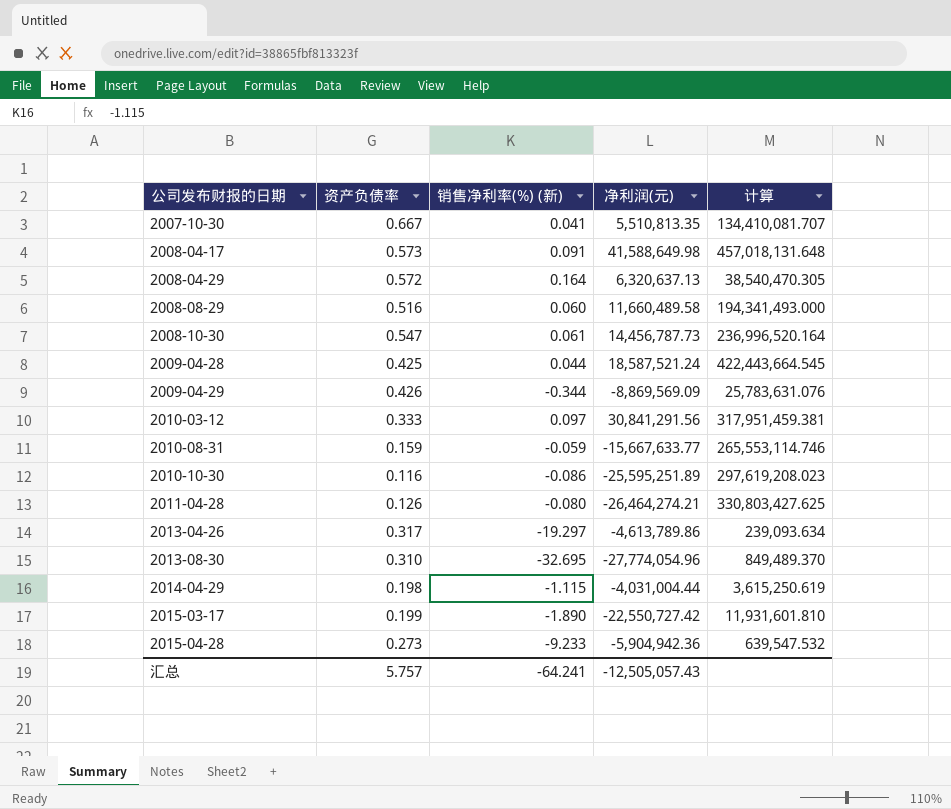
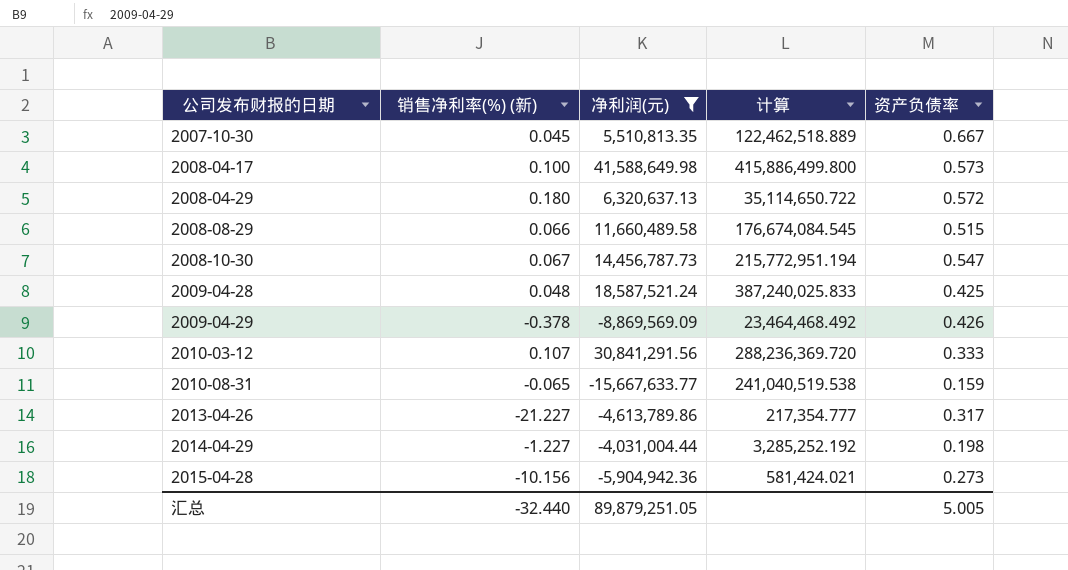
filter: none -> 净利润(元) >= -15,667,633.77
column 资产负债率 | position: 2 -> 5
2007-10-30 | 销售净利率(%) (新): 0.041 -> 0.045
2007-10-30 | 计算: 134,410,081.707 -> 122,462,518.889
2008-04-17 | 销售净利率(%) (新): 0.091 -> 0.100
2008-04-17 | 计算: 457,018,131.648 -> 415,886,499.800
2008-04-29 | 销售净利率(%) (新): 0.164 -> 0.180
2008-04-29 | 计算: 38,540,470.305 -> 35,114,650.722
2008-08-29 | 销售净利率(%) (新): 0.060 -> 0.066
2008-08-29 | 计算: 194,341,493.000 -> 176,674,084.545
2008-08-29 | 资产负债率: 0.516 -> 0.515
2008-10-30 | 销售净利率(%) (新): 0.061 -> 0.067
2008-10-30 | 计算: 236,996,520.164 -> 215,772,951.194
2009-04-28 | 销售净利率(%) (新): 0.044 -> 0.048
2009-04-28 | 计算: 422,443,664.545 -> 387,240,025.833
2009-04-29 | 销售净利率(%) (新): -0.344 -> -0.378
2009-04-29 | 计算: 25,783,631.076 -> 23,464,468.492
2010-03-12 | 销售净利率(%) (新): 0.097 -> 0.107
2010-03-12 | 计算: 317,951,459.381 -> 288,236,369.720
2010-08-31 | 销售净利率(%) (新): -0.059 -> -0.065
2010-08-31 | 计算: 265,553,114.746 -> 241,040,519.538
2013-04-26 | 销售净利率(%) (新): -19.297 -> -21.227
2013-04-26 | 计算: 239,093.634 -> 217,354.777
2014-04-29 | 销售净利率(%) (新): -1.115 -> -1.227
2014-04-29 | 计算: 3,615,250.619 -> 3,285,252.192
2015-04-28 | 销售净利率(%) (新): -9.233 -> -10.156
2015-04-28 | 计算: 639,547.532 -> 581,424.021
汇总 | 销售净利率(%) (新): -64.241 -> -32.440
汇总 | 净利润(元): -12,505,057.43 -> 89,879,251.05
汇总 | 资产负债率: 5.757 -> 5.005

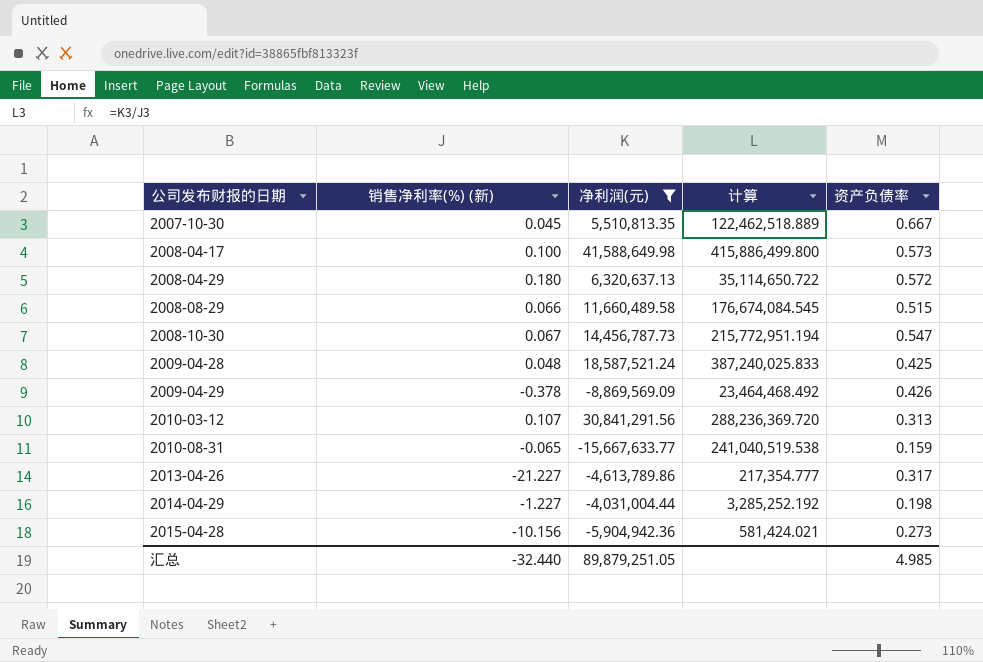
2010-03-12 | 资产负债率: 0.333 -> 0.313
汇总 | 资产负债率: 5.005 -> 4.985

